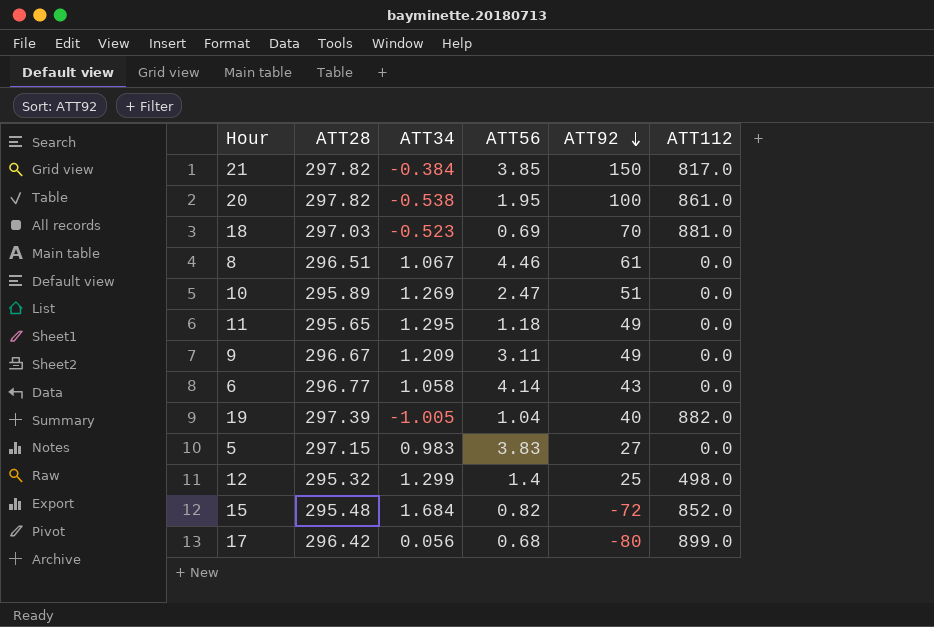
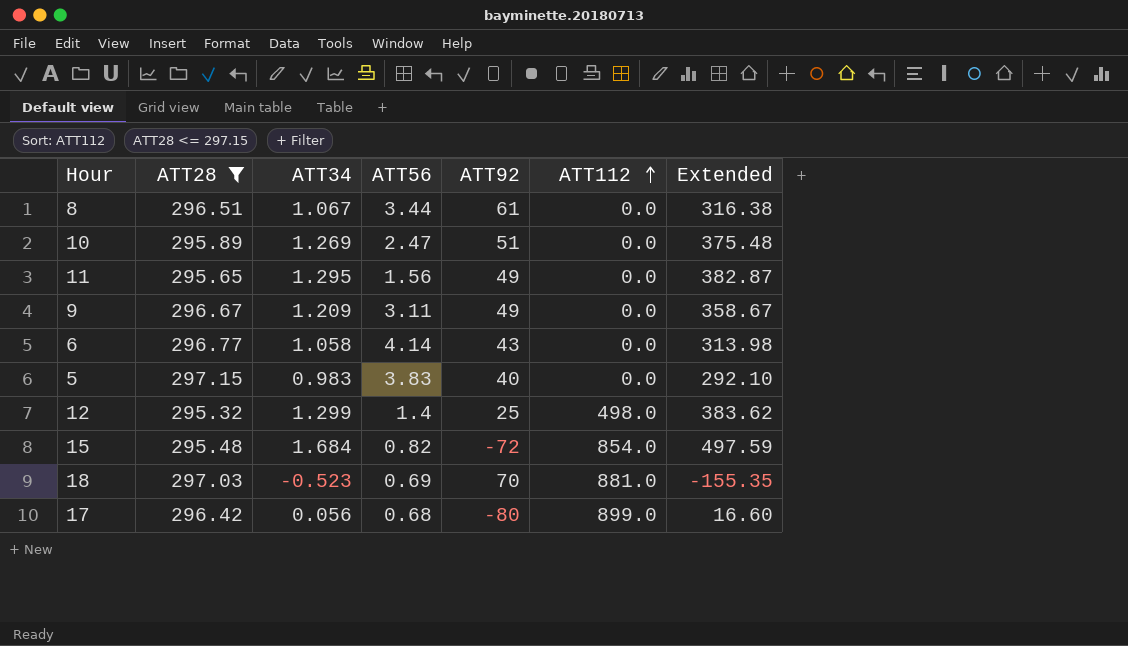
filter: none -> ATT28 <= 297.15
row order: ATT92 descending -> ATT112 ascending
column Extended | formula: none -> [ATT28] * [ATT34]
8 | ATT56: 4.46 -> 3.44
11 | ATT56: 1.18 -> 1.56
5 | ATT92: 27 -> 40
15 | ATT112: 852.0 -> 854.0

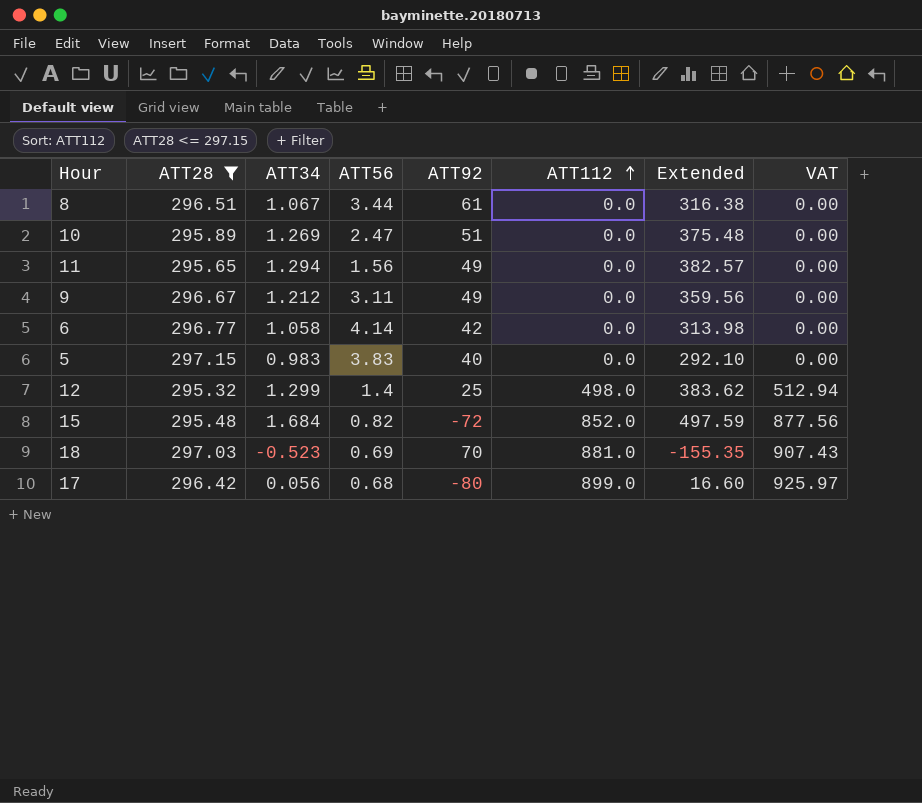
column VAT | formula: none -> [ATT112] * 1.03
11 | ATT34: 1.295 -> 1.294
11 | Extended: 382.87 -> 382.57
9 | ATT34: 1.209 -> 1.212
9 | Extended: 358.67 -> 359.56
6 | ATT92: 43 -> 42
15 | ATT112: 854.0 -> 852.0

